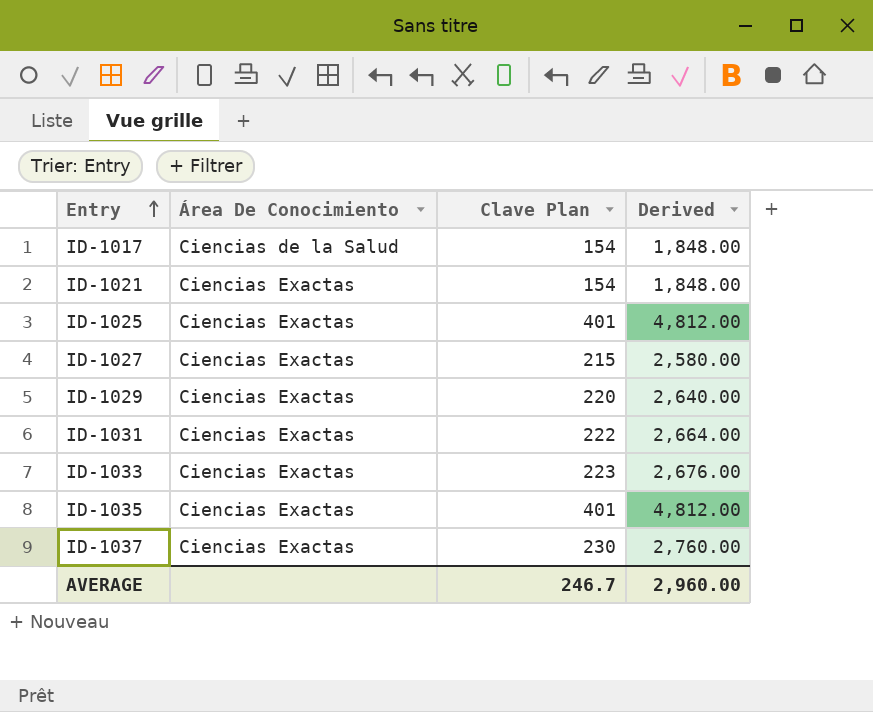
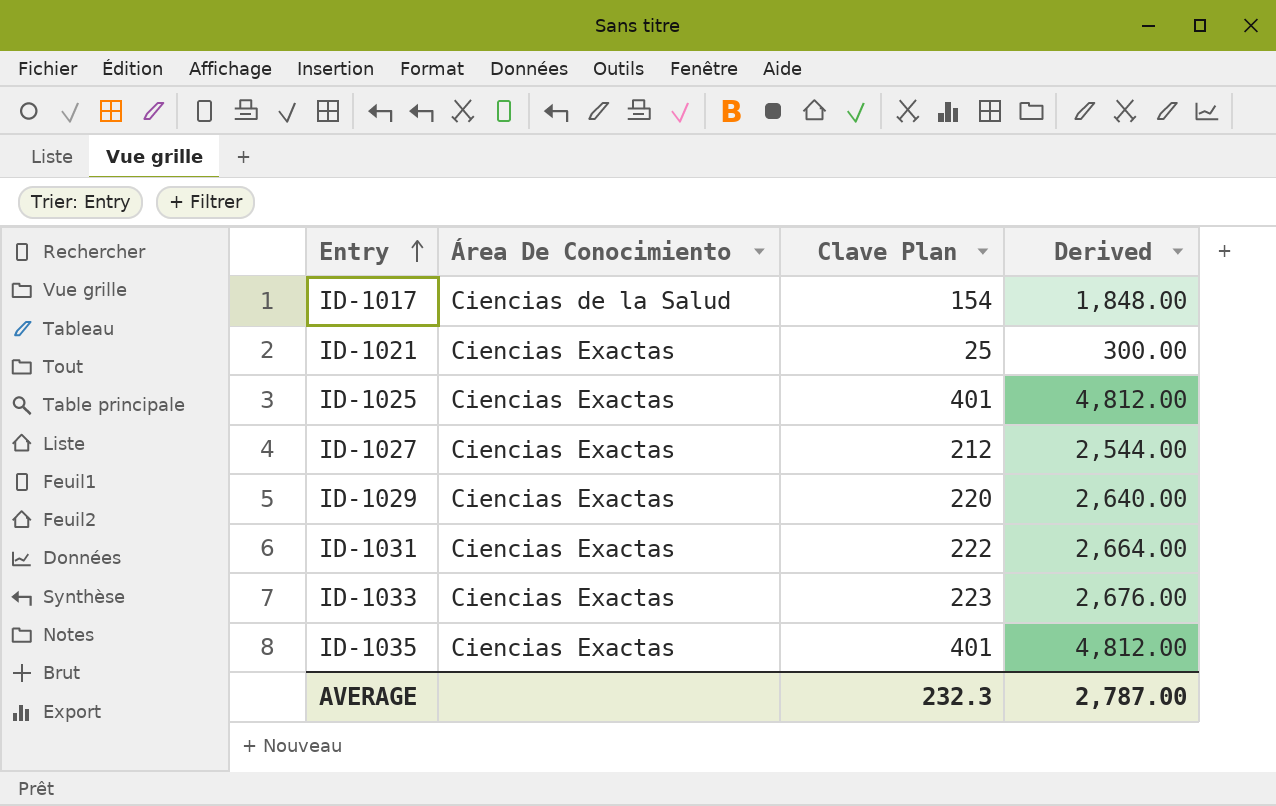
row ID-1037: Ciencias Exactas | 230 | 2,760.00 -> none
ID-1021 | Clave Plan: 154 -> 25
ID-1021 | Derived: 1,848.00 -> 300.00
ID-1027 | Clave Plan: 215 -> 212
ID-1027 | Derived: 2,580.00 -> 2,544.00
AVERAGE | Clave Plan: 246.7 -> 232.3
AVERAGE | Derived: 2,960.00 -> 2,787.00

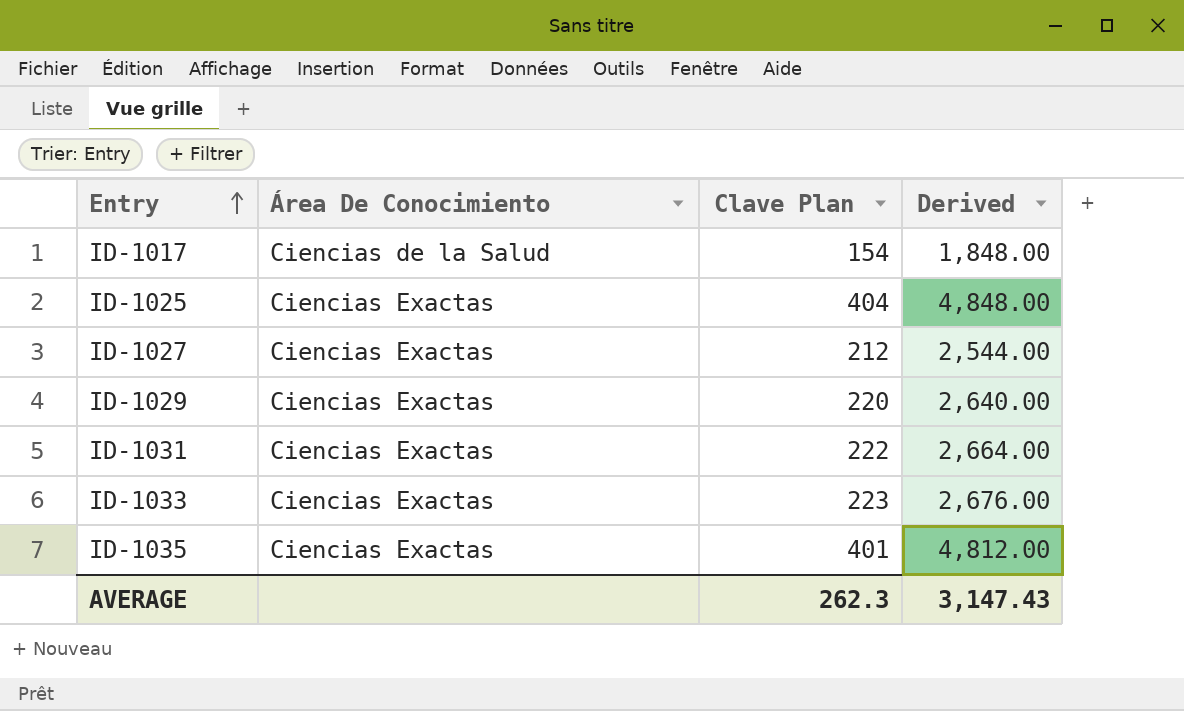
row ID-1021: Ciencias Exactas | 25 | 300.00 -> none
ID-1025 | Clave Plan: 401 -> 404
ID-1025 | Derived: 4,812.00 -> 4,848.00
AVERAGE | Clave Plan: 232.3 -> 262.3
AVERAGE | Derived: 2,787.00 -> 3,147.43

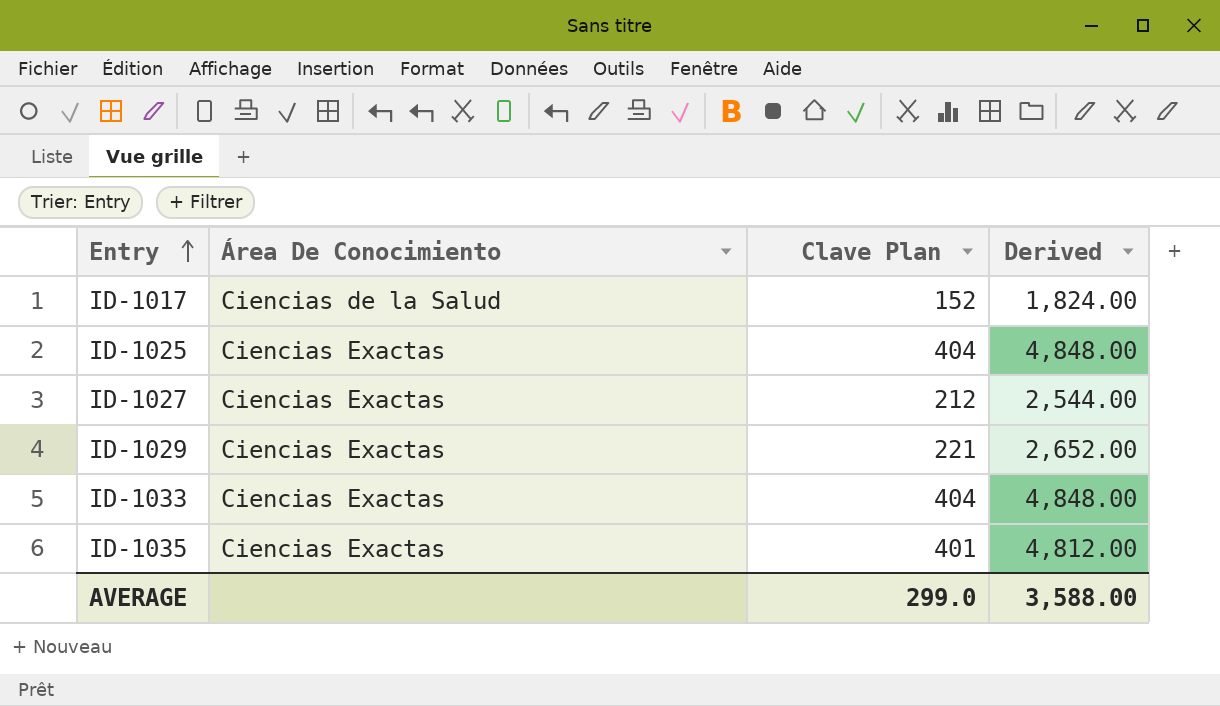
row ID-1031: Ciencias Exactas | 222 | 2,664.00 -> none
ID-1017 | Clave Plan: 154 -> 152
ID-1017 | Derived: 1,848.00 -> 1,824.00
ID-1029 | Clave Plan: 220 -> 221
ID-1029 | Derived: 2,640.00 -> 2,652.00
ID-1033 | Clave Plan: 223 -> 404
ID-1033 | Derived: 2,676.00 -> 4,848.00
AVERAGE | Clave Plan: 262.3 -> 299.0
AVERAGE | Derived: 3,147.43 -> 3,588.00

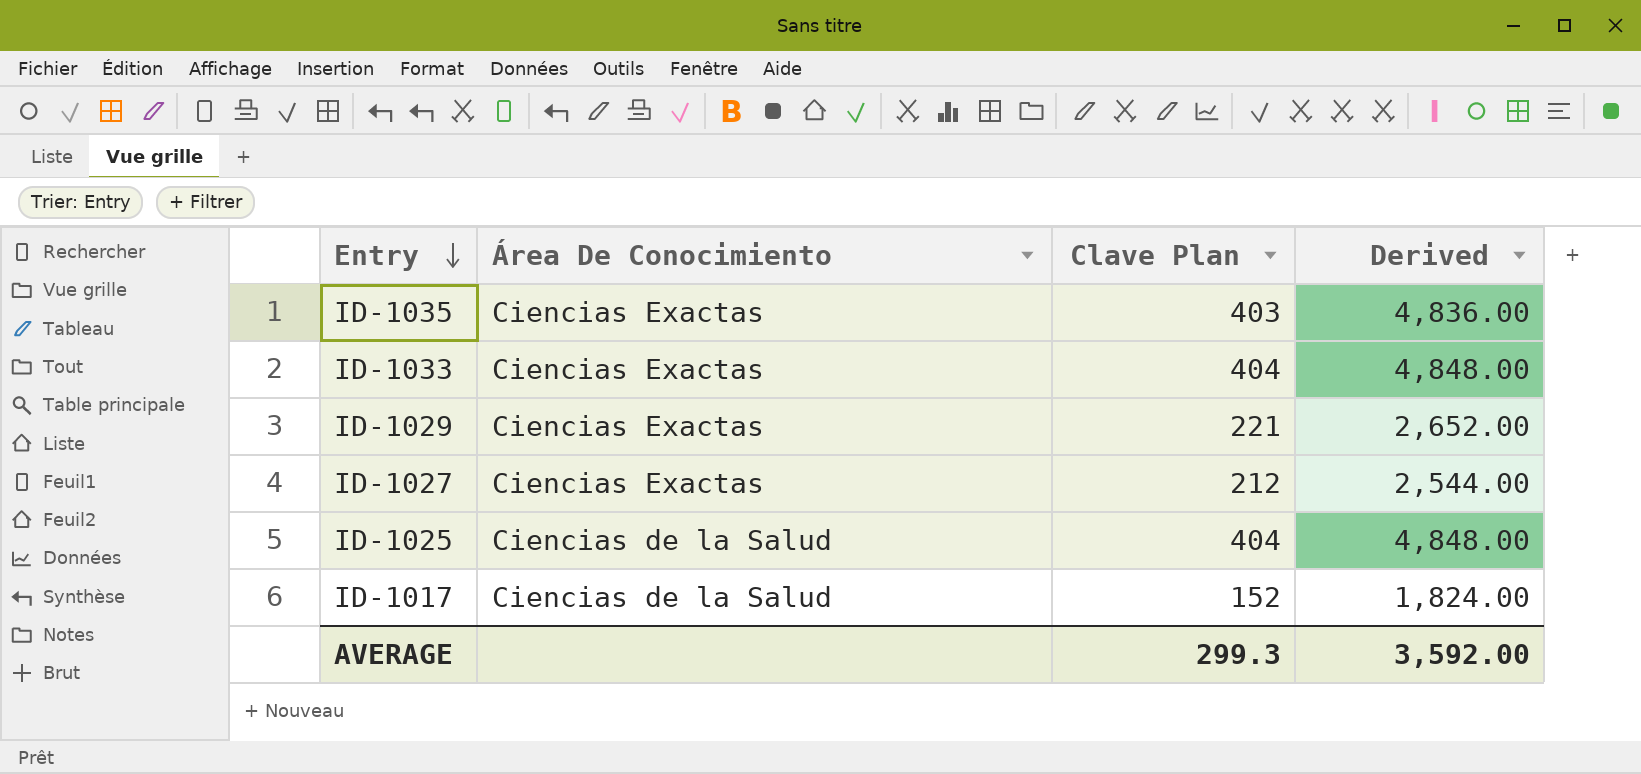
row order: Entry ascending -> Entry descending
ID-1035 | Clave Plan: 401 -> 403
ID-1035 | Derived: 4,812.00 -> 4,836.00
ID-1025 | Área De Conocimiento: Ciencias Exactas -> Ciencias de la Salud
AVERAGE | Clave Plan: 299.0 -> 299.3
AVERAGE | Derived: 3,588.00 -> 3,592.00

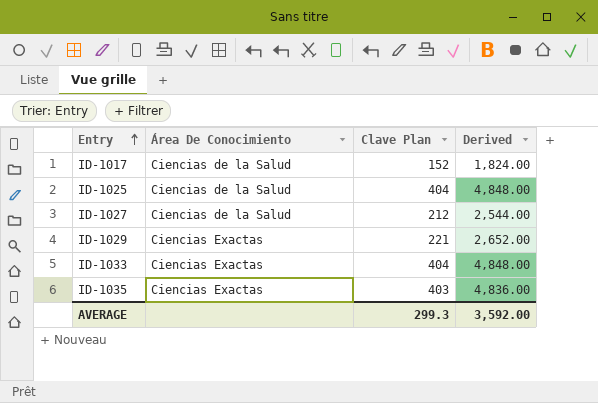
row order: Entry descending -> Entry ascending
ID-1027 | Área De Conocimiento: Ciencias Exactas -> Ciencias de la Salud

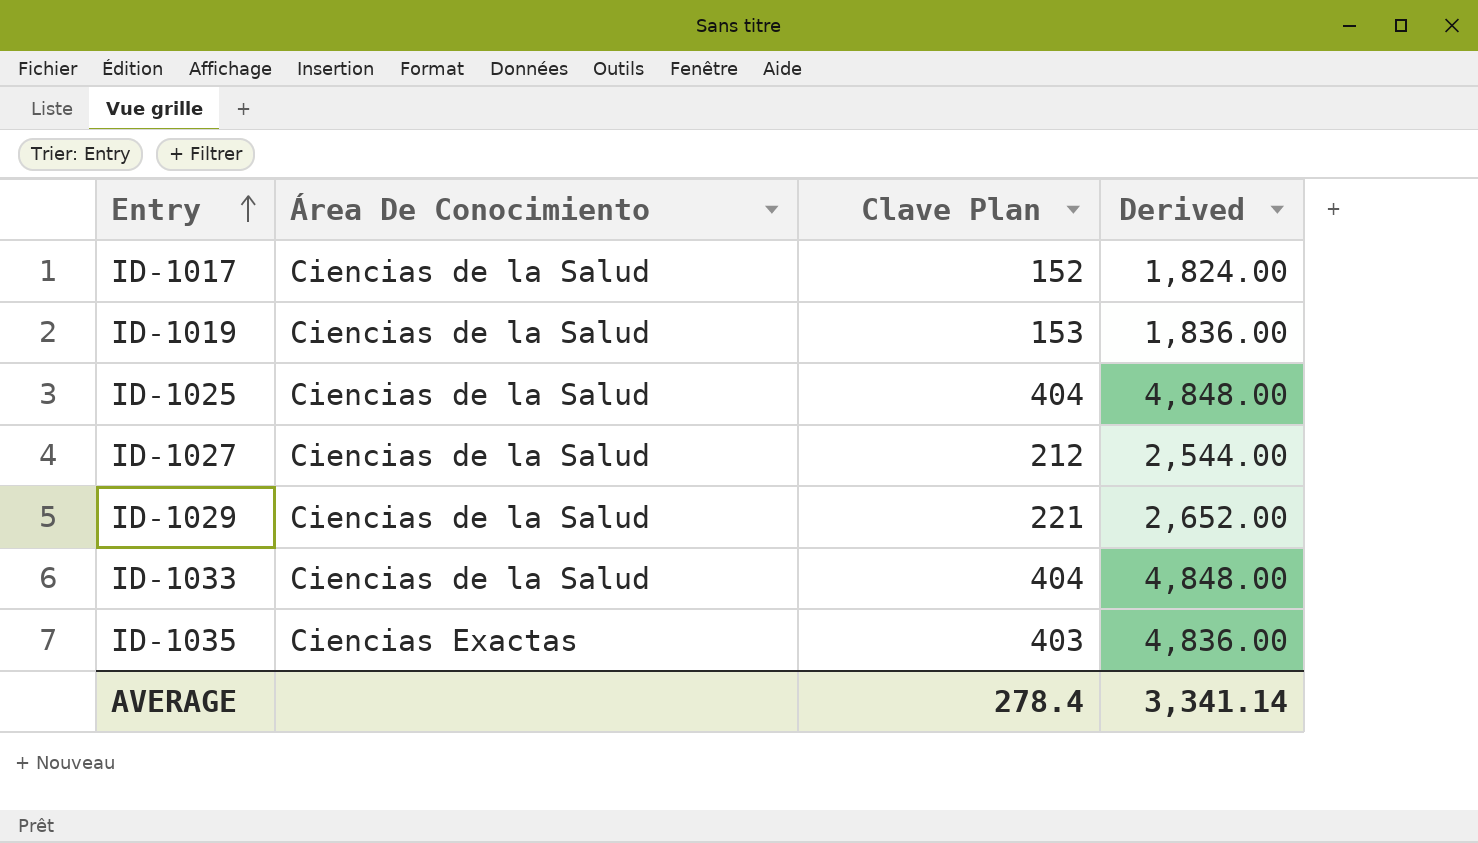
row ID-1019: none -> Ciencias de la Salud | 153 | 1,836.00
ID-1029 | Área De Conocimiento: Ciencias Exactas -> Ciencias de la Salud
ID-1033 | Área De Conocimiento: Ciencias Exactas -> Ciencias de la Salud
AVERAGE | Clave Plan: 299.3 -> 278.4
AVERAGE | Derived: 3,592.00 -> 3,341.14

